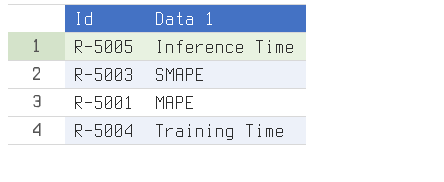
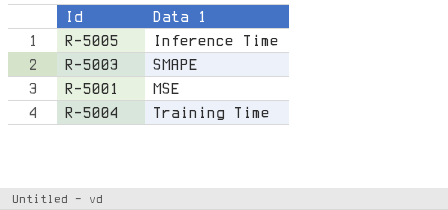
R-5001 | Data 1: MAPE -> MSE

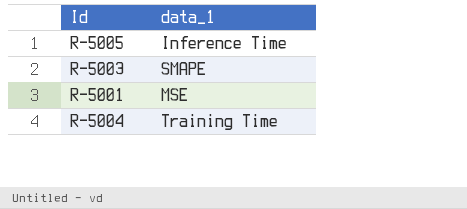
column name: Data 1 -> data_1

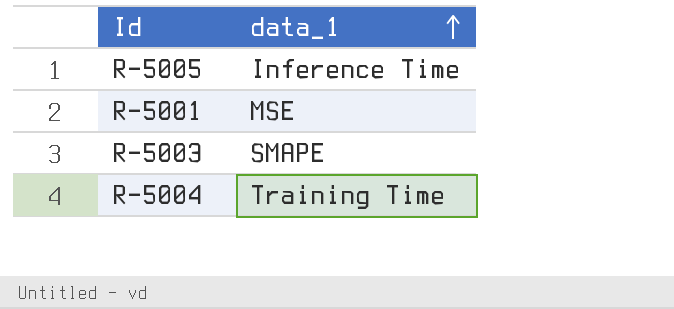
row order: none -> data_1 ascending

